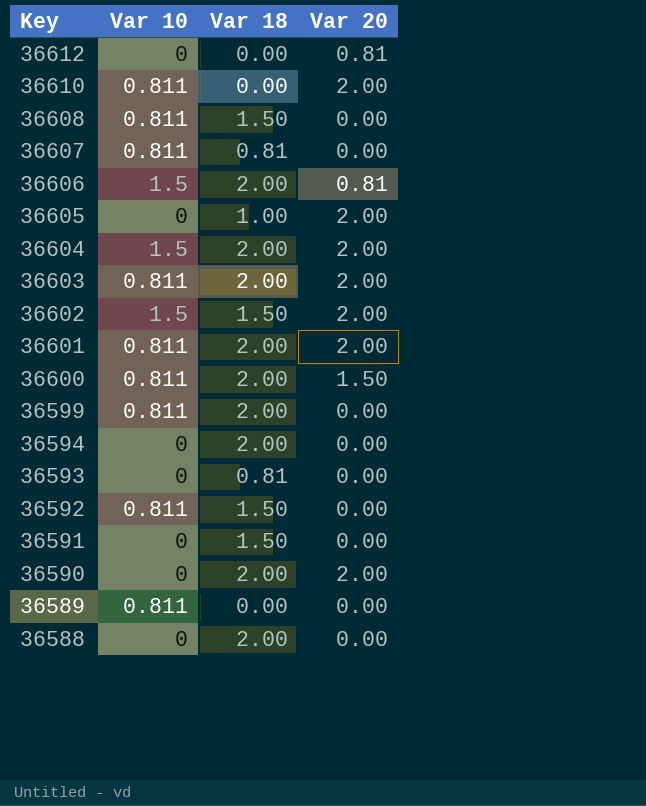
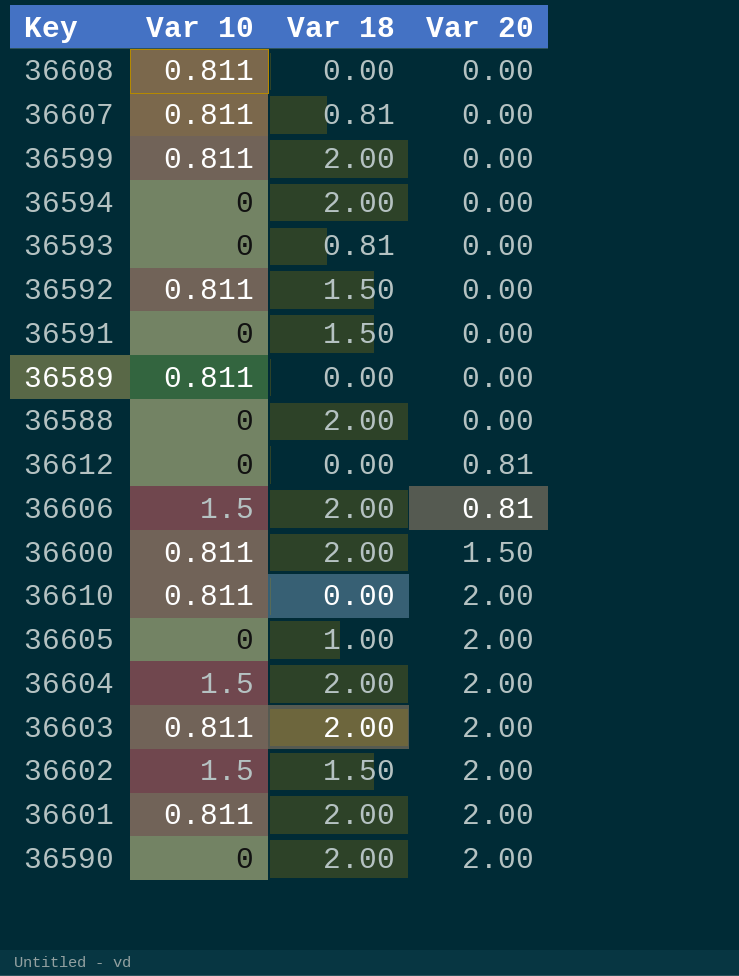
row order: Key descending -> Var 20 ascending
36608 | Var 18: 1.50 -> 0.00

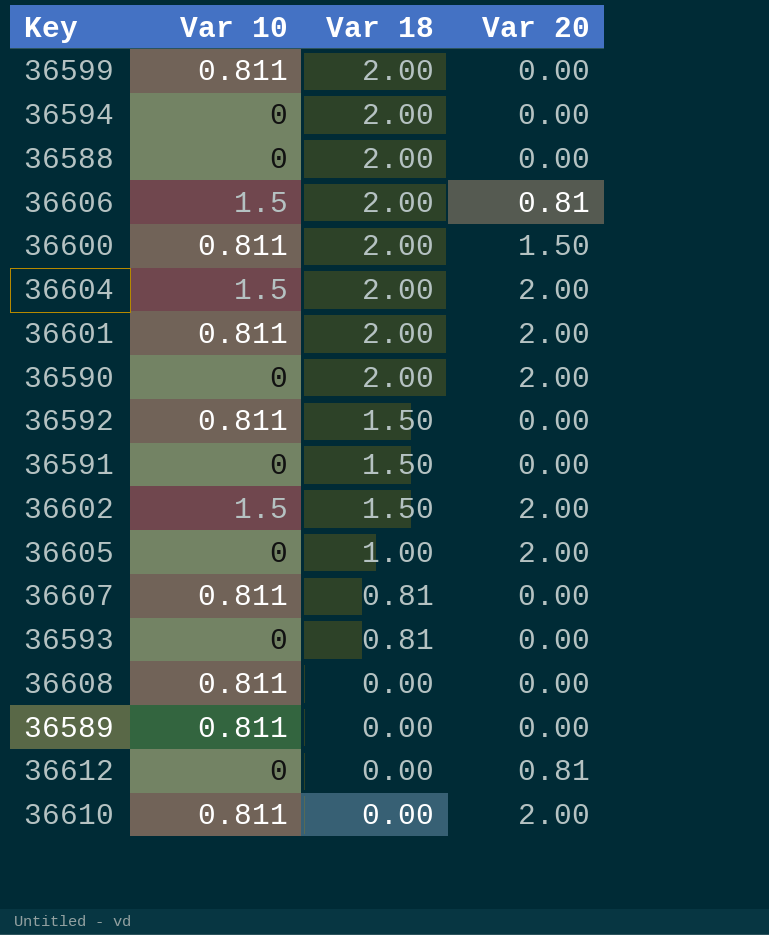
row order: Var 20 ascending -> Var 18 descending
row 36603: 0.811 | 2.00 | 2.00 -> none

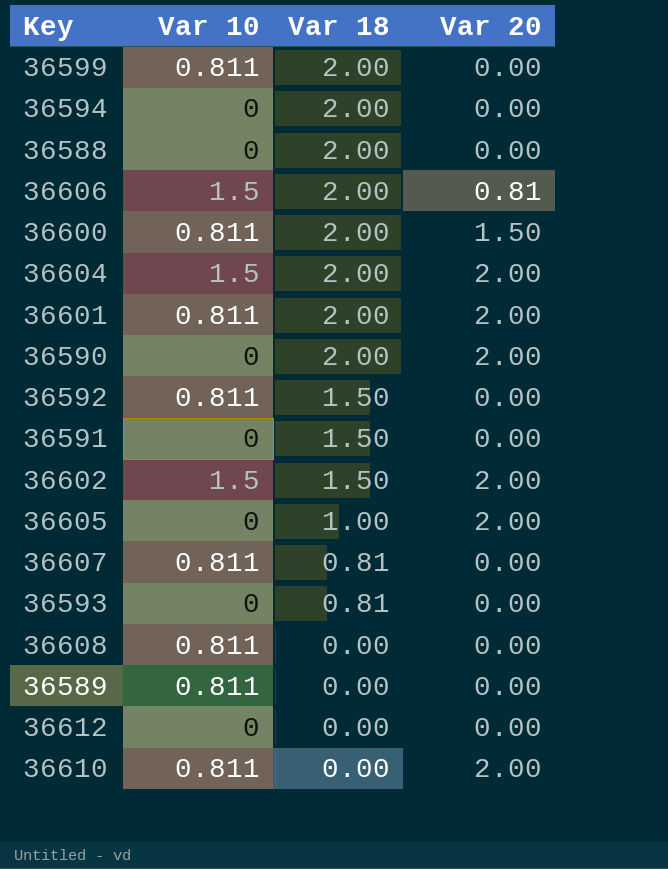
36612 | Var 20: 0.81 -> 0.00

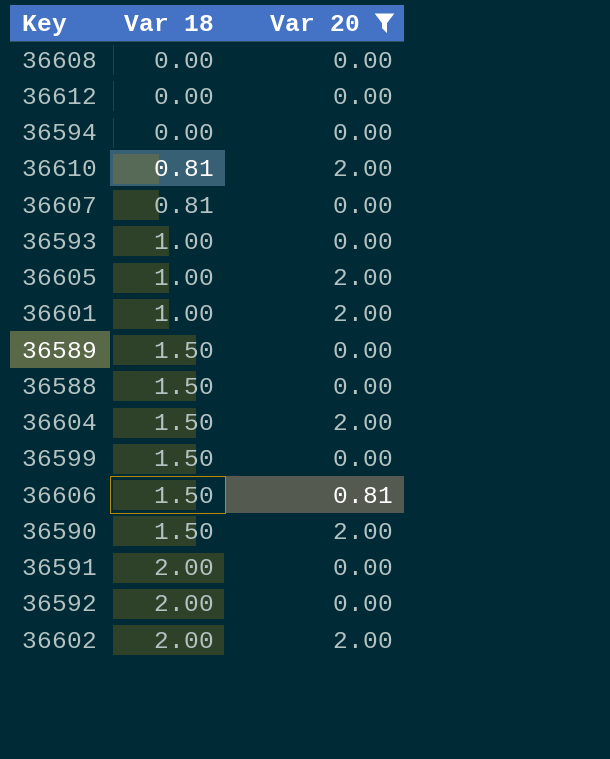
filter: none -> Var 20 != 1.50
row order: Var 18 descending -> Var 18 ascending
column Var 10 | position: 2 -> none
36594 | Var 18: 2.00 -> 0.00
36610 | Var 18: 0.00 -> 0.81
36593 | Var 18: 0.81 -> 1.00
36601 | Var 18: 2.00 -> 1.00
36589 | Var 18: 0.00 -> 1.50
36588 | Var 18: 2.00 -> 1.50
36604 | Var 18: 2.00 -> 1.50
36599 | Var 18: 2.00 -> 1.50
36606 | Var 18: 2.00 -> 1.50
36590 | Var 18: 2.00 -> 1.50
36591 | Var 18: 1.50 -> 2.00
36592 | Var 18: 1.50 -> 2.00
36602 | Var 18: 1.50 -> 2.00

